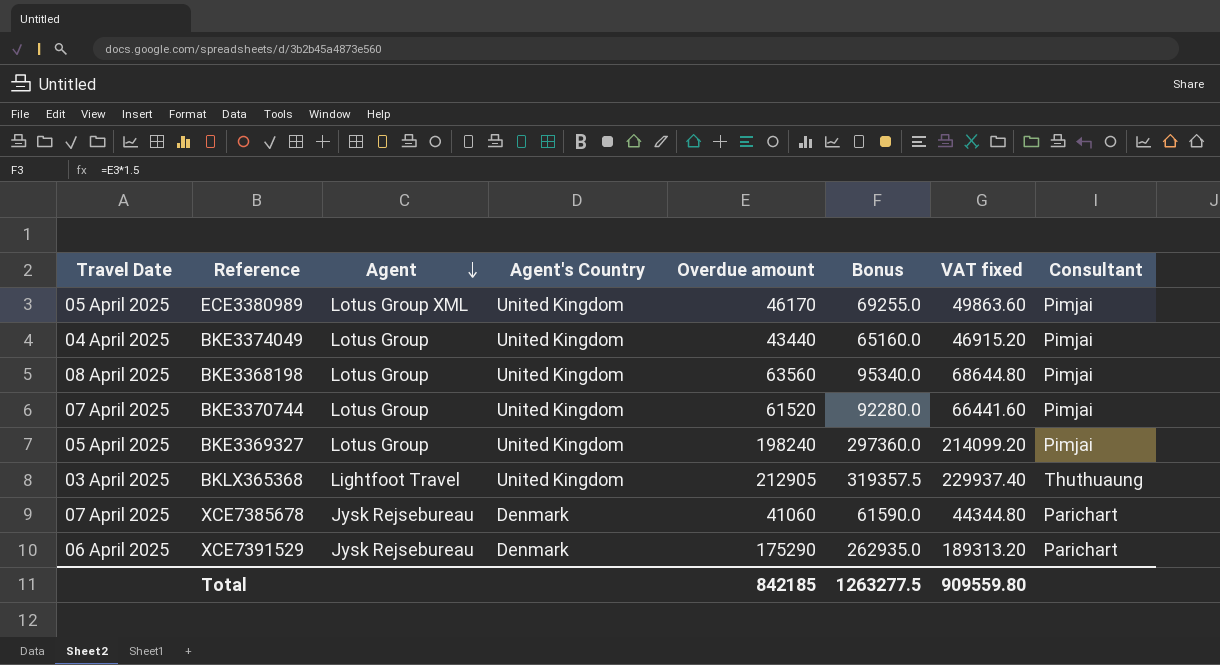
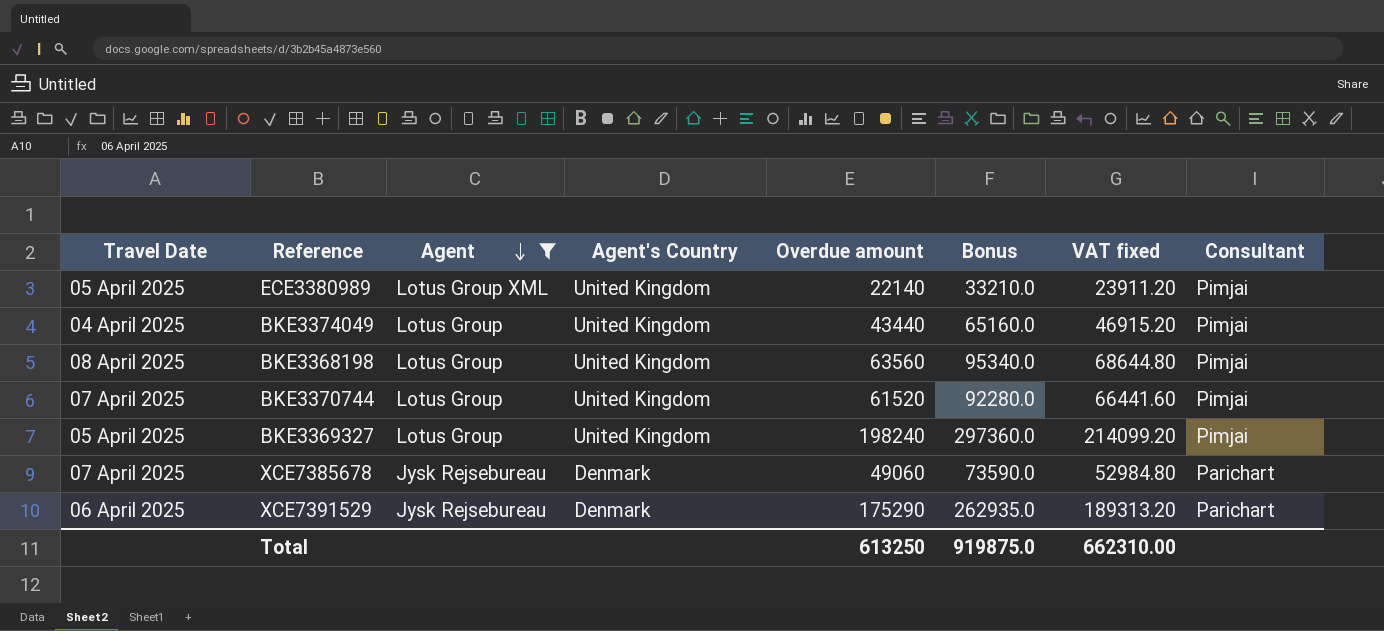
filter: none -> Agent != Lightfoot Travel
ECE3380989 | Overdue amount: 46170 -> 22140
ECE3380989 | Bonus: 69255.0 -> 33210.0
ECE3380989 | VAT fixed: 49863.60 -> 23911.20
XCE7385678 | Overdue amount: 41060 -> 49060
XCE7385678 | Bonus: 61590.0 -> 73590.0
XCE7385678 | VAT fixed: 44344.80 -> 52984.80
Total | Overdue amount: 842185 -> 613250
Total | Bonus: 1263277.5 -> 919875.0
Total | VAT fixed: 909559.80 -> 662310.00

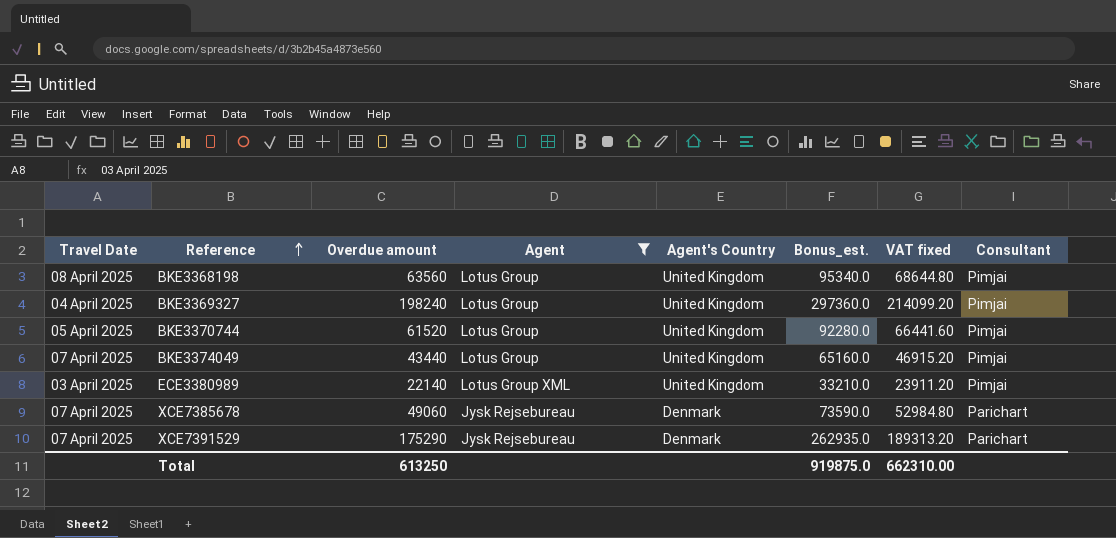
row order: Agent descending -> Reference ascending
column Overdue amount | position: 5 -> 3
column name: Bonus -> Bonus_est.
BKE3369327 | Travel Date: 05 April 2025 -> 04 April 2025
BKE3370744 | Travel Date: 07 April 2025 -> 05 April 2025
BKE3374049 | Travel Date: 04 April 2025 -> 07 April 2025
ECE3380989 | Travel Date: 05 April 2025 -> 03 April 2025
XCE7391529 | Travel Date: 06 April 2025 -> 07 April 2025

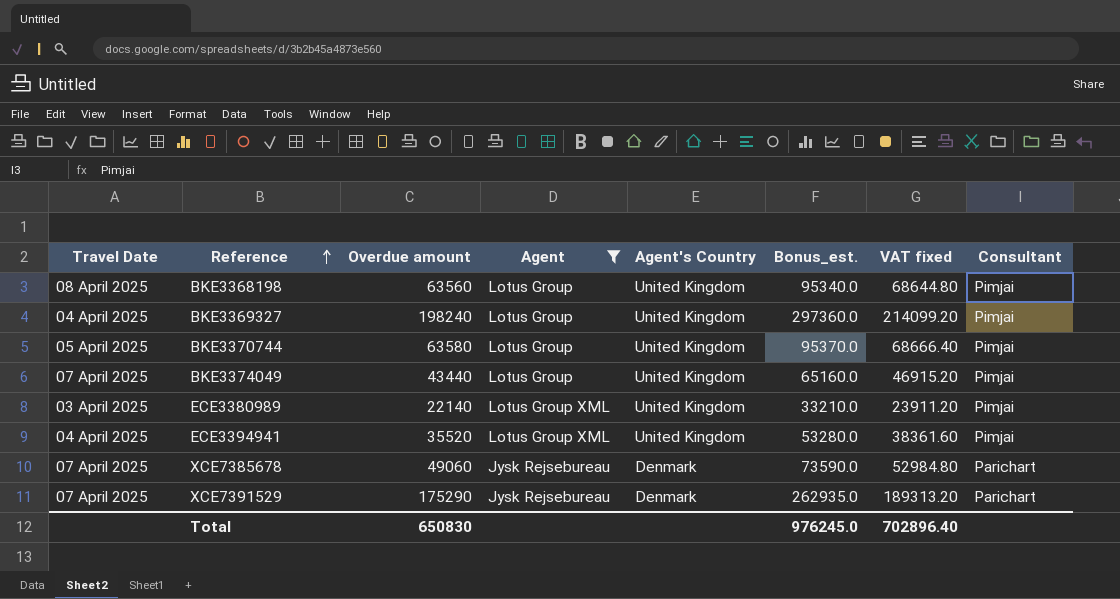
BKE3370744 | Overdue amount: 61520 -> 63580
BKE3370744 | Bonus_est.: 92280.0 -> 95370.0
BKE3370744 | VAT fixed: 66441.60 -> 68666.40
row ECE3394941: none -> 04 April 2025 | 35520 | Lotus Group XML | United Kingdom | 53280.0 | 38361.60 | Pimjai
Total | Overdue amount: 613250 -> 650830
Total | Bonus_est.: 919875.0 -> 976245.0
Total | VAT fixed: 662310.00 -> 702896.40

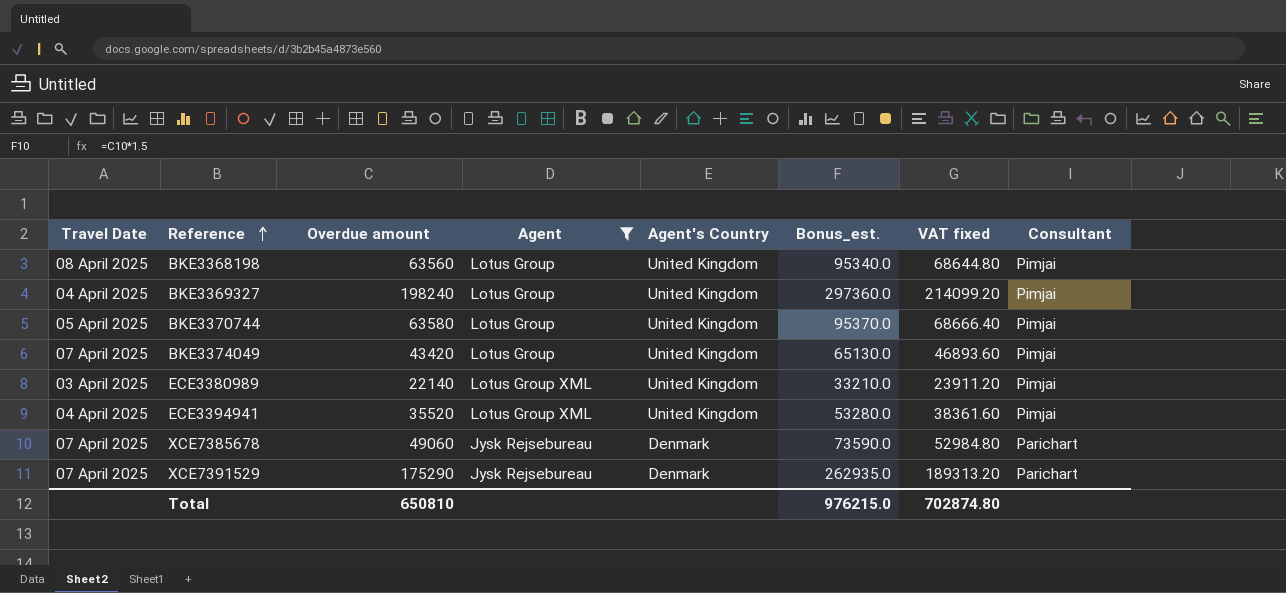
BKE3374049 | Overdue amount: 43440 -> 43420
BKE3374049 | Bonus_est.: 65160.0 -> 65130.0
BKE3374049 | VAT fixed: 46915.20 -> 46893.60
Total | Overdue amount: 650830 -> 650810
Total | Bonus_est.: 976245.0 -> 976215.0
Total | VAT fixed: 702896.40 -> 702874.80

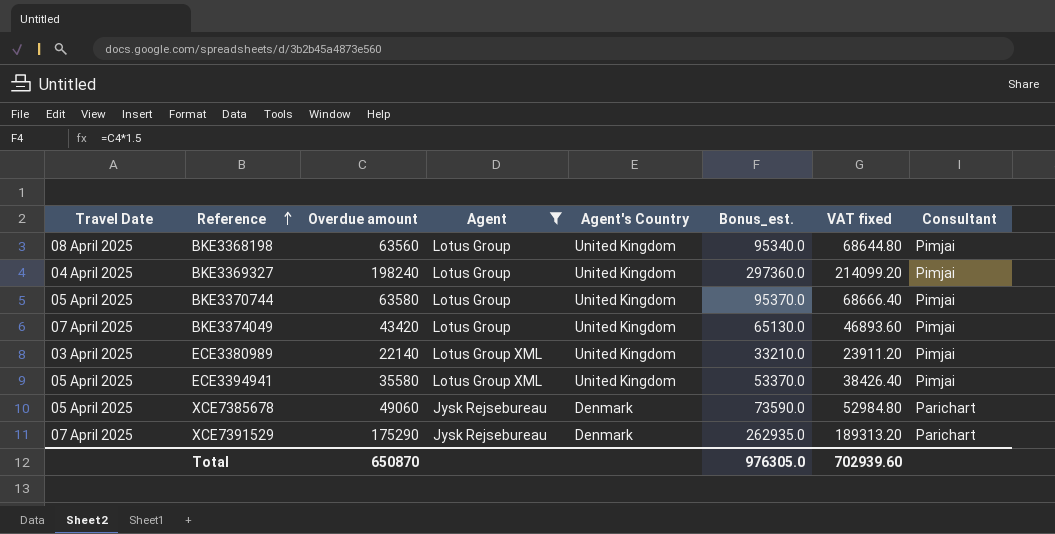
ECE3394941 | Travel Date: 04 April 2025 -> 05 April 2025
ECE3394941 | Overdue amount: 35520 -> 35580
ECE3394941 | Bonus_est.: 53280.0 -> 53370.0
ECE3394941 | VAT fixed: 38361.60 -> 38426.40
XCE7385678 | Travel Date: 07 April 2025 -> 05 April 2025
Total | Overdue amount: 650810 -> 650870
Total | Bonus_est.: 976215.0 -> 976305.0
Total | VAT fixed: 702874.80 -> 702939.60

